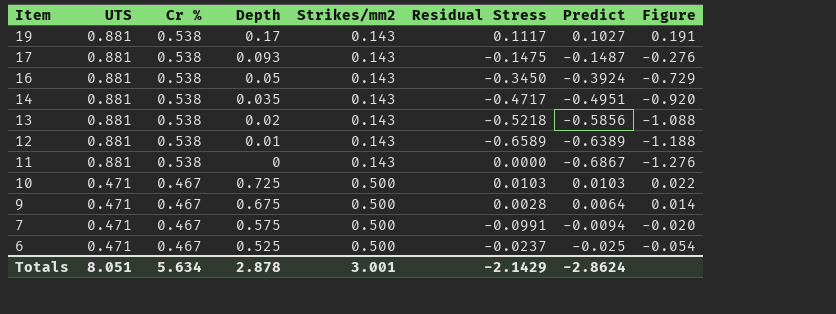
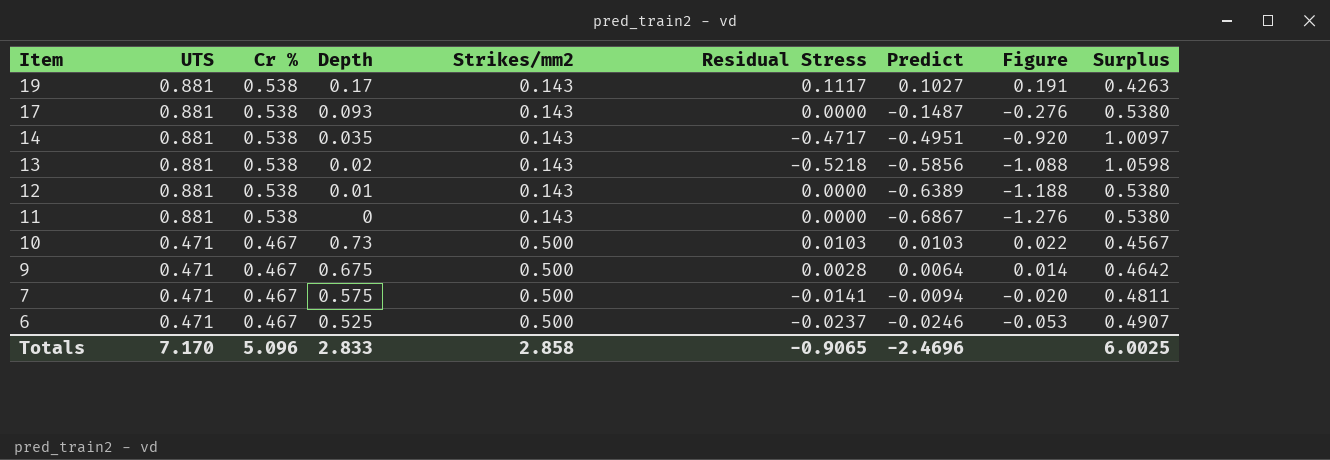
column Surplus | formula: none -> [Cr %] - [Residual Stress]
row 16: 0.881 | 0.538 | 0.05 | 0.143 | -0.3450 | -0.3924 | -0.729 -> none
17 | Residual Stress: -0.1475 -> 0.0000
12 | Residual Stress: -0.6589 -> 0.0000
10 | Depth: 0.725 -> 0.73
7 | Residual Stress: -0.0991 -> -0.0141
6 | Predict: -0.025 -> -0.0246
6 | Figure: -0.054 -> -0.053
Totals | UTS: 8.051 -> 7.170
Totals | Cr %: 5.634 -> 5.096
Totals | Depth: 2.878 -> 2.833
Totals | Strikes/mm2: 3.001 -> 2.858
Totals | Residual Stress: -2.1429 -> -0.9065
Totals | Predict: -2.8624 -> -2.4696

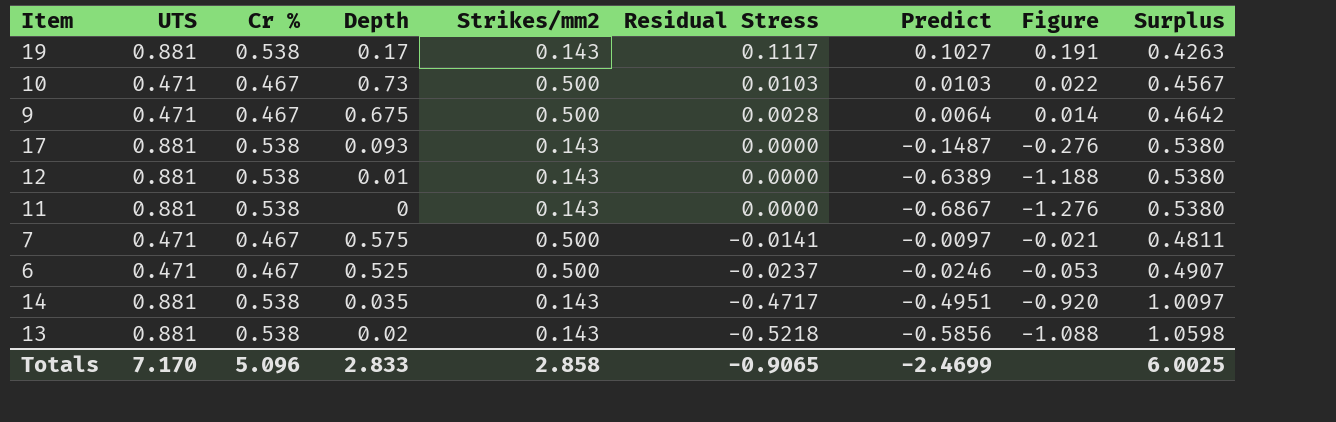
row order: Item descending -> Residual Stress descending
7 | Predict: -0.0094 -> -0.0097
7 | Figure: -0.020 -> -0.021
Totals | Predict: -2.4696 -> -2.4699

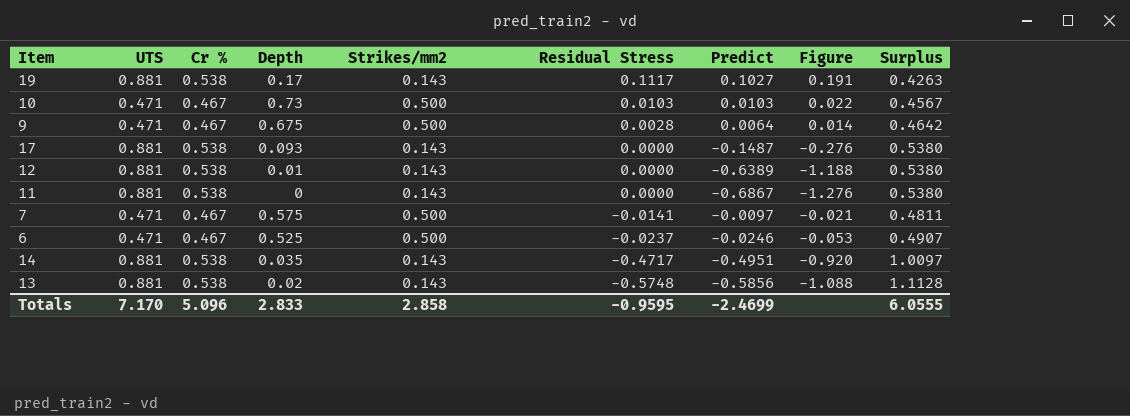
13 | Residual Stress: -0.5218 -> -0.5748
13 | Surplus: 1.0598 -> 1.1128
Totals | Residual Stress: -0.9065 -> -0.9595
Totals | Surplus: 6.0025 -> 6.0555

